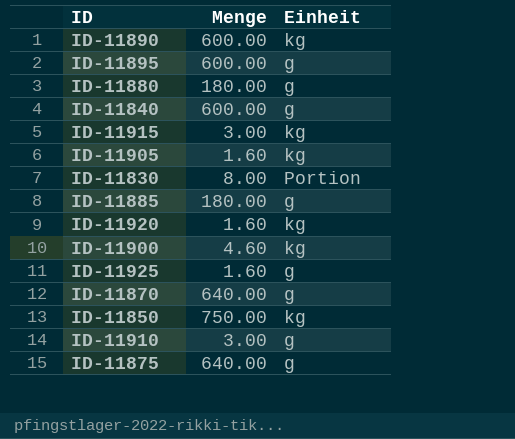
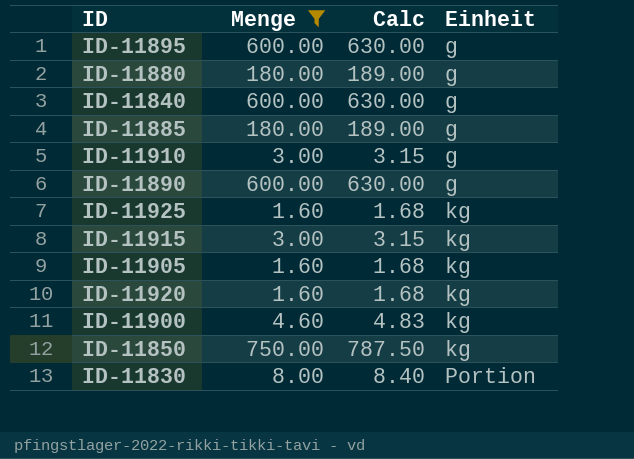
filter: none -> Menge != 640.00
row order: none -> Einheit ascending
column Calc | formula: none -> [Menge] * 1.05
ID-11890 | Einheit: kg -> g
ID-11925 | Einheit: g -> kg

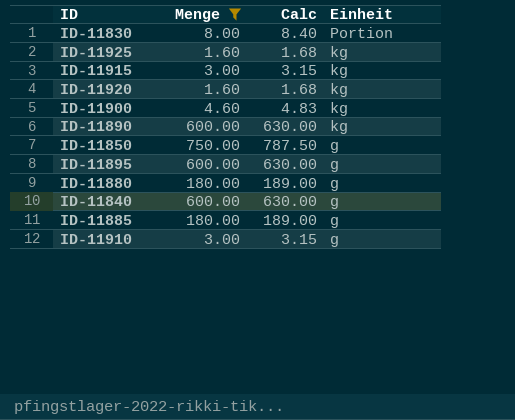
row order: Einheit ascending -> Einheit descending
row ID-11905: 1.60 | 1.68 | kg -> none
ID-11890 | Einheit: g -> kg
ID-11850 | Einheit: kg -> g

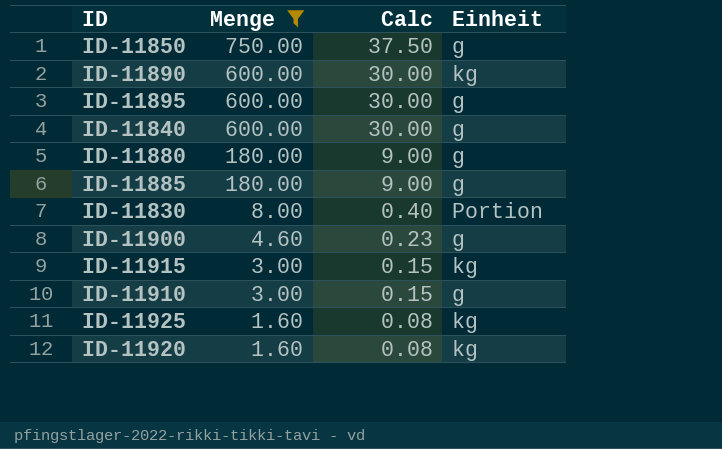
row order: Einheit descending -> Menge descending
column Calc | formula: [Menge] * 1.05 -> [Menge] * 0.05
ID-11900 | Einheit: kg -> g

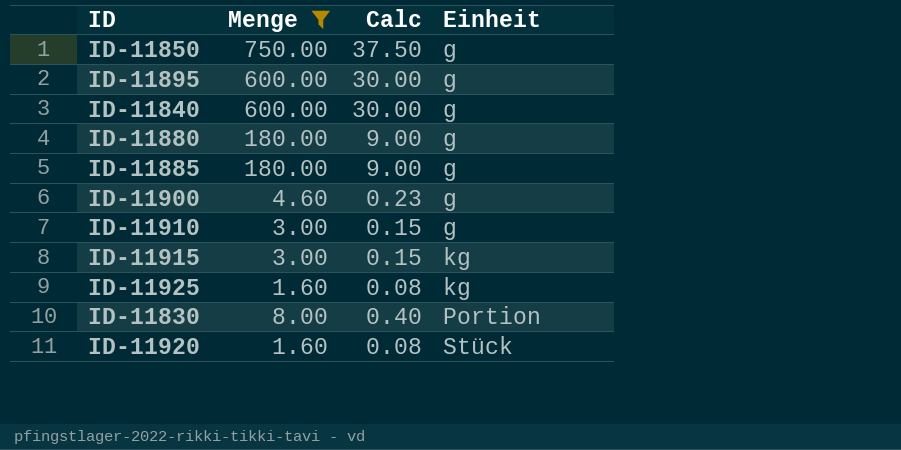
row order: Menge descending -> Einheit ascending
row ID-11890: 600.00 | 30.00 | kg -> none
ID-11920 | Einheit: kg -> Stück

